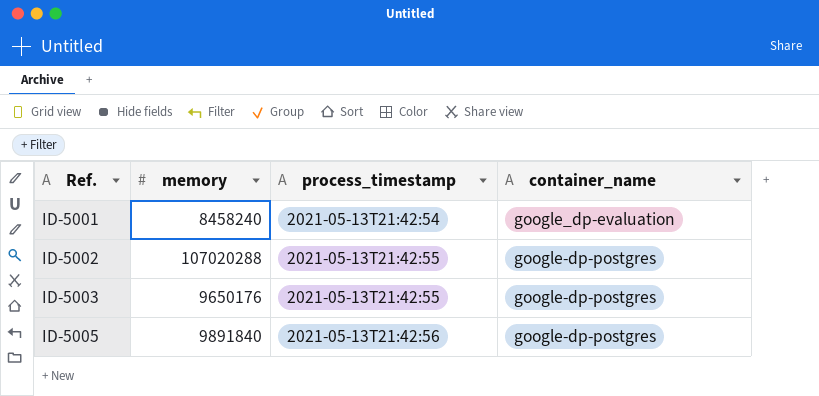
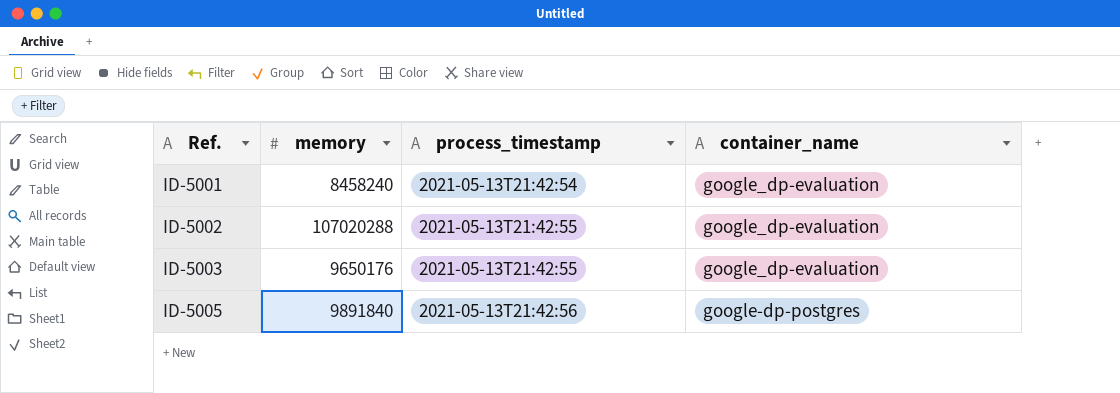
ID-5002 | container_name: google-dp-postgres -> google_dp-evaluation
ID-5003 | container_name: google-dp-postgres -> google_dp-evaluation

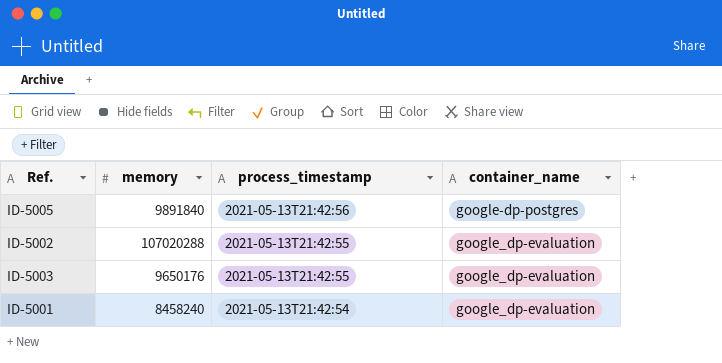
row order: Ref. ascending -> process_timestamp descending

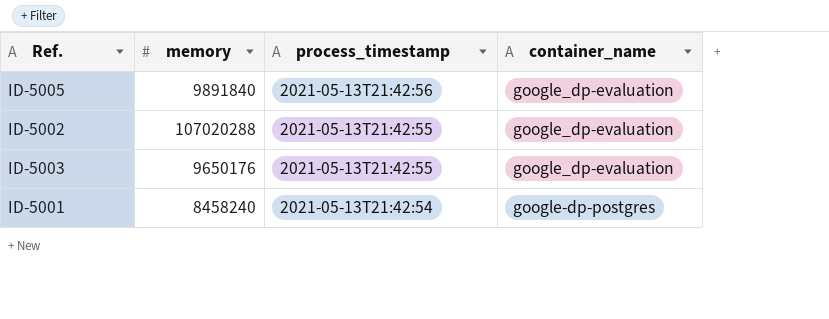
ID-5005 | container_name: google-dp-postgres -> google_dp-evaluation
ID-5001 | container_name: google_dp-evaluation -> google-dp-postgres

